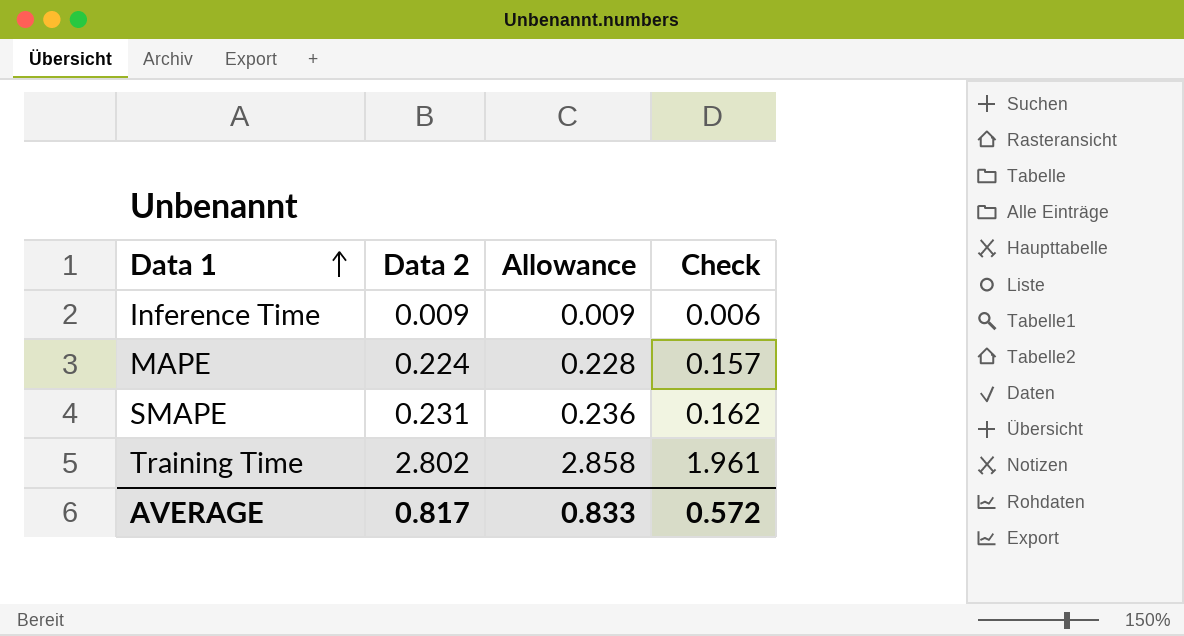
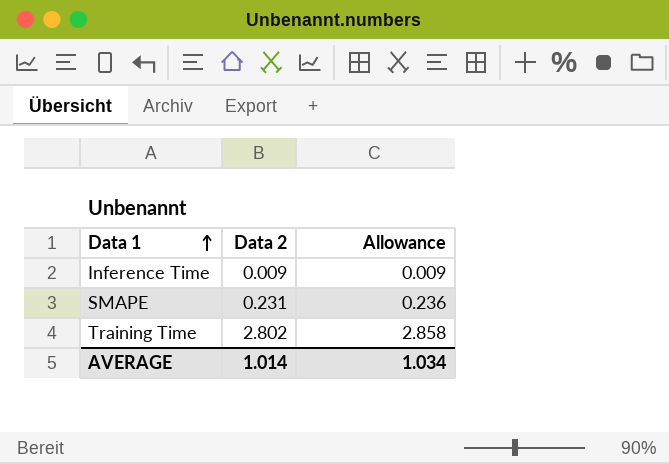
column Check | formula: [Data 2] * 0.7 -> none
row MAPE: 0.224 | 0.228 | 0.157 -> none
AVERAGE | Data 2: 0.817 -> 1.014
AVERAGE | Allowance: 0.833 -> 1.034

